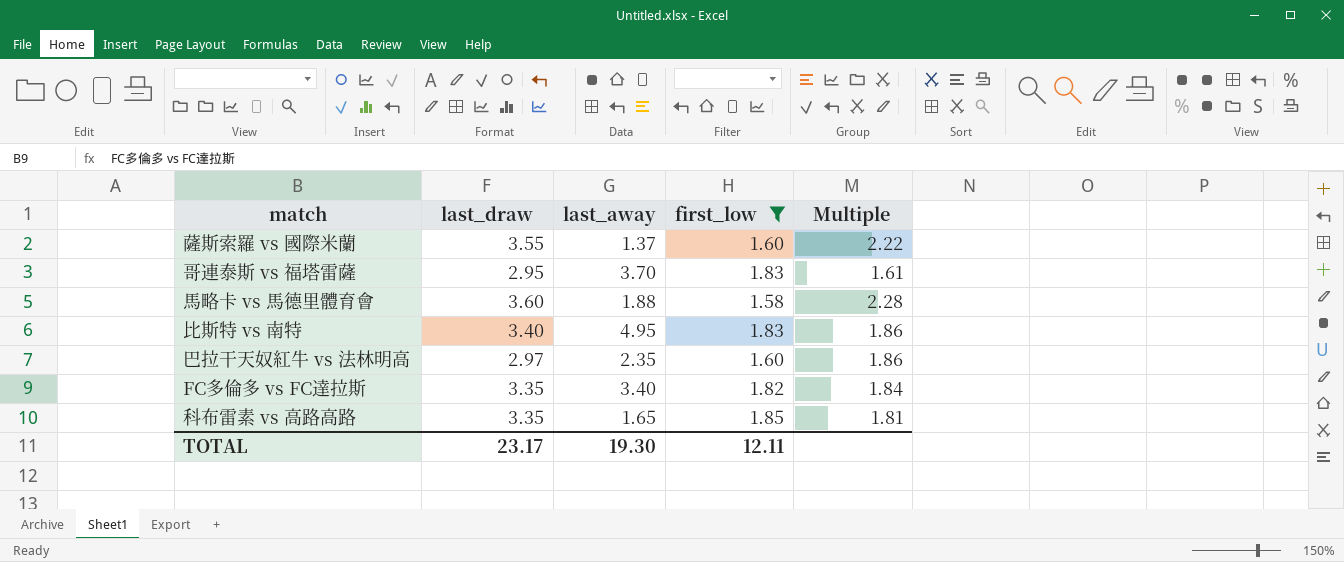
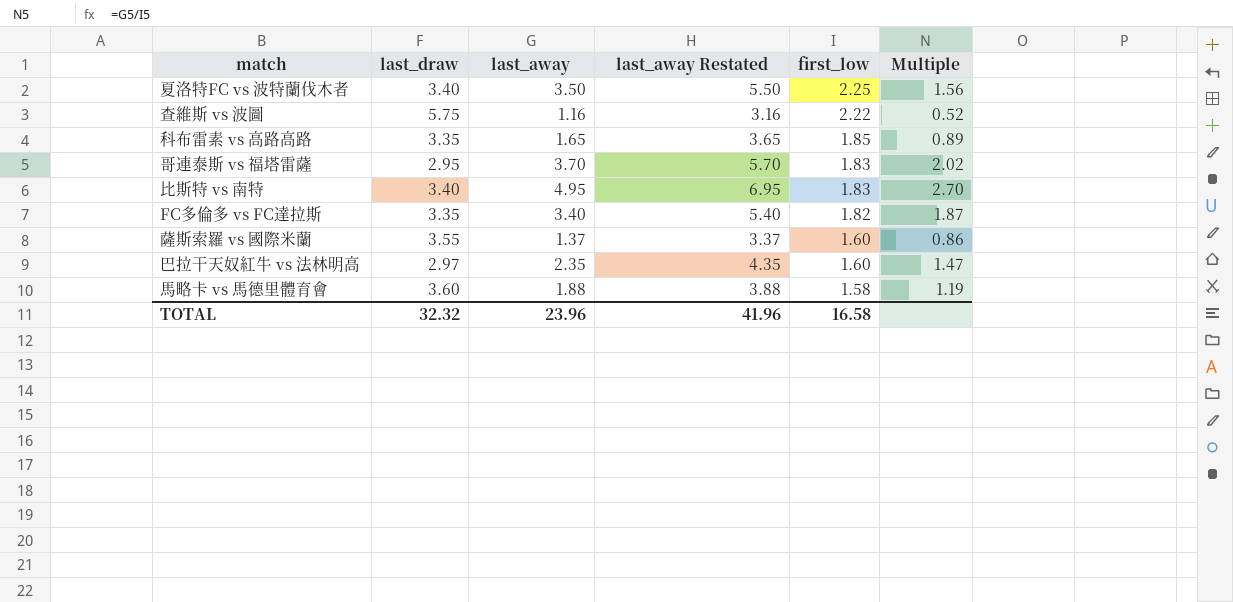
filter: first_low <= 1.85 -> none
row order: none -> first_low descending
column last_away Restated | formula: none -> [last_away] + 2
column Multiple | formula: [last_draw] / [first_low] -> [last_away] / [first_low]
TOTAL | last_draw: 23.17 -> 32.32
TOTAL | last_away: 19.30 -> 23.96
TOTAL | first_low: 12.11 -> 16.58

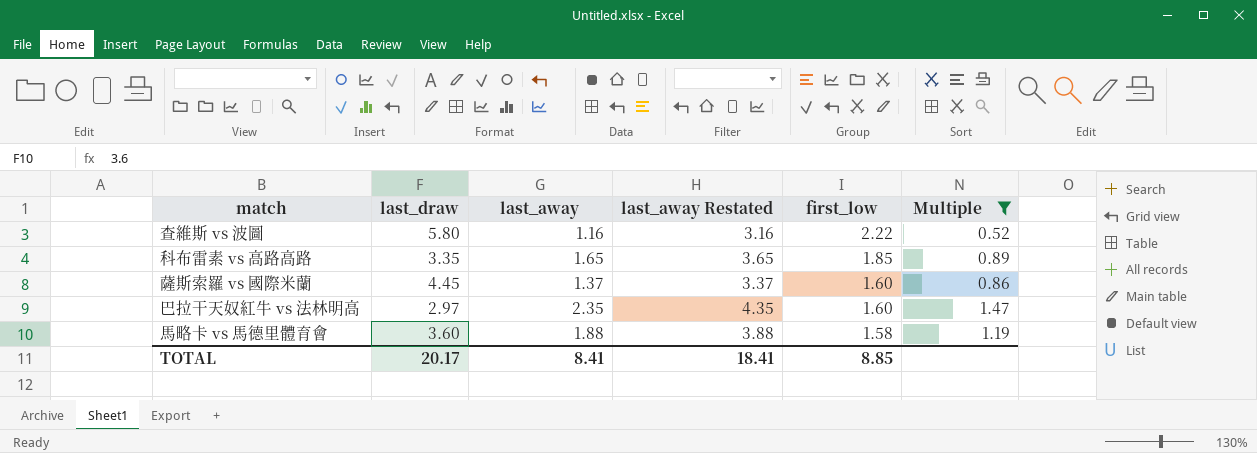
filter: none -> Multiple <= 1.47
查維斯 vs 波圖 | last_draw: 5.75 -> 5.80
薩斯索羅 vs 國際米蘭 | last_draw: 3.55 -> 4.45
TOTAL | last_draw: 32.32 -> 20.17
TOTAL | last_away: 23.96 -> 8.41
TOTAL | last_away Restated: 41.96 -> 18.41
TOTAL | first_low: 16.58 -> 8.85

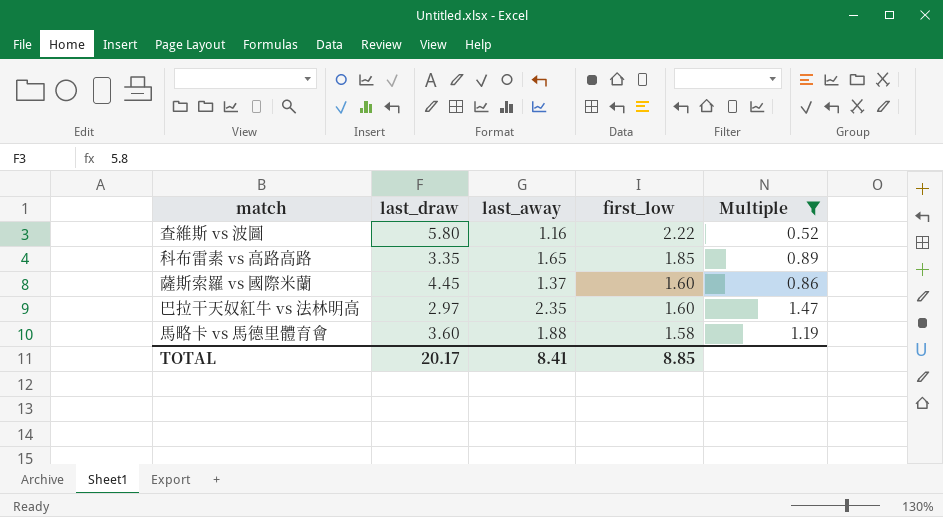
column last_away Restated | formula: [last_away] + 2 -> none

